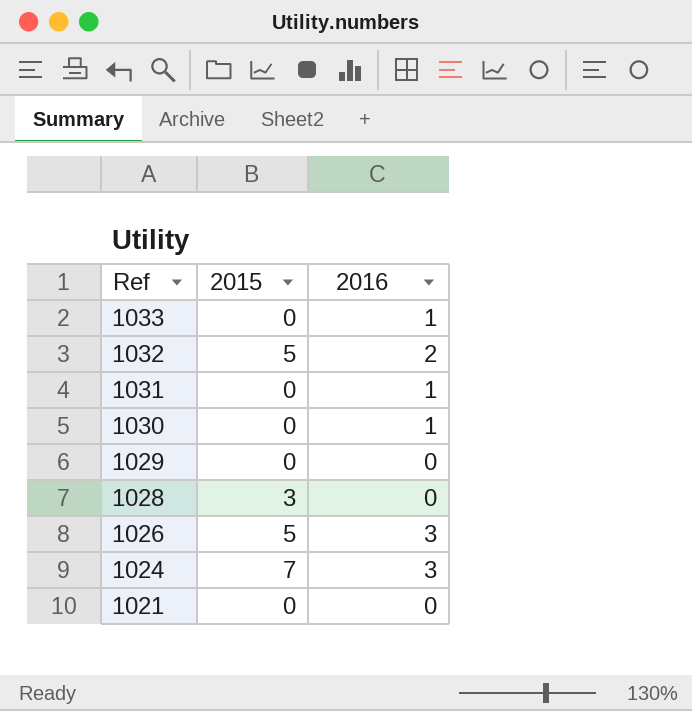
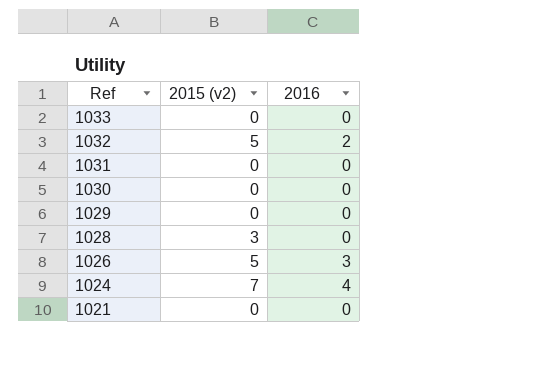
column name: 2015 -> 2015 (v2)
1033 | 2016: 1 -> 0
1031 | 2016: 1 -> 0
1030 | 2016: 1 -> 0
1024 | 2016: 3 -> 4

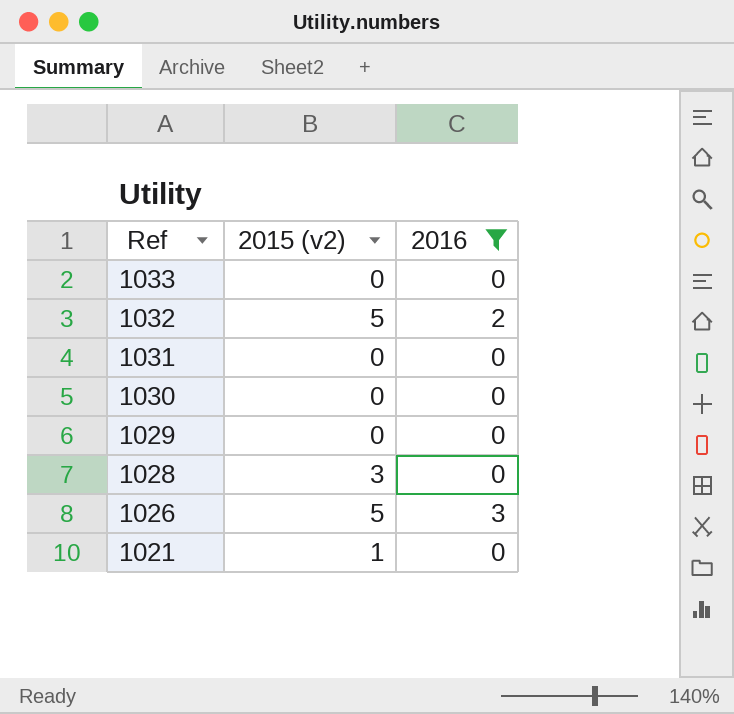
filter: none -> 2016 != 4
1021 | 2015 (v2): 0 -> 1

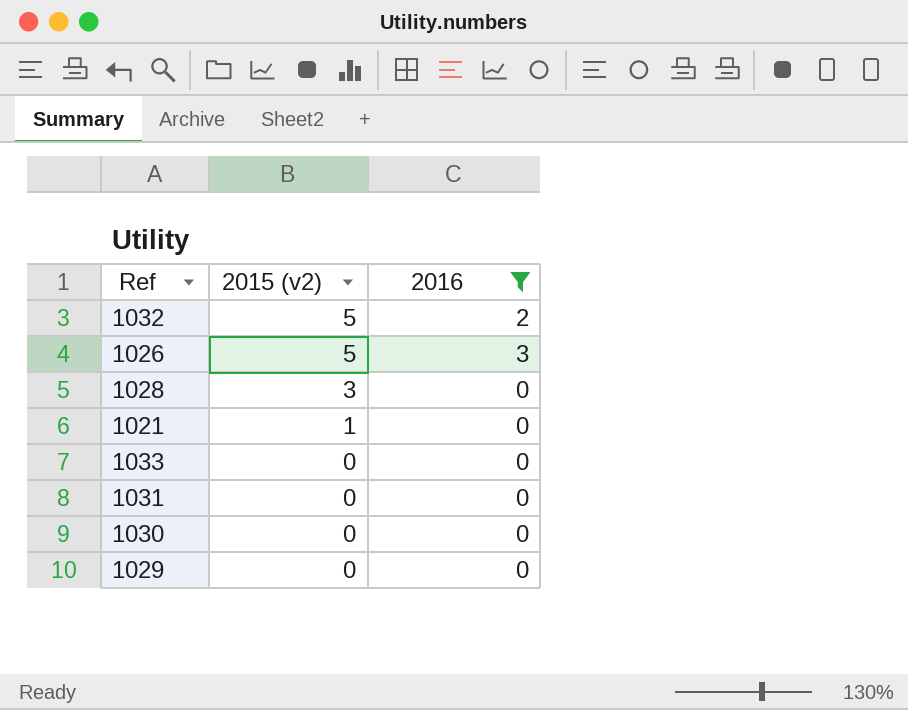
row order: Ref descending -> 2015 (v2) descending

